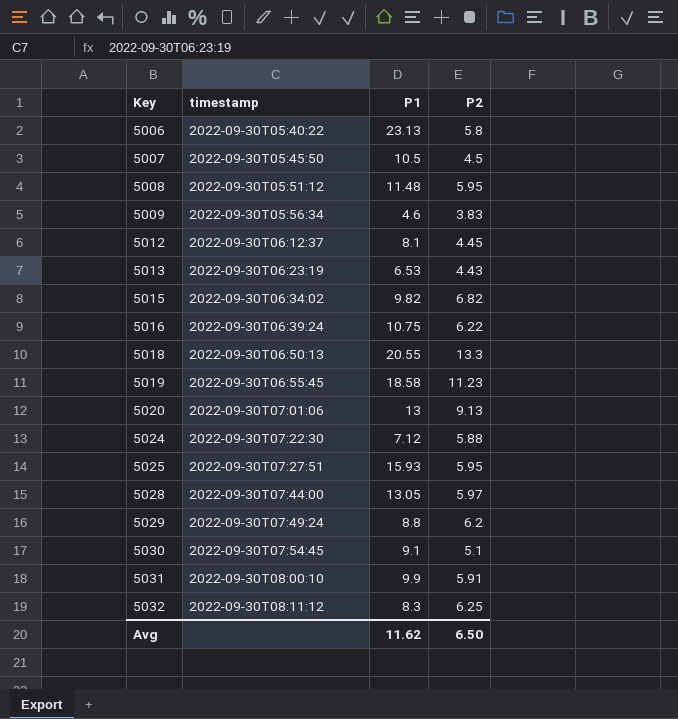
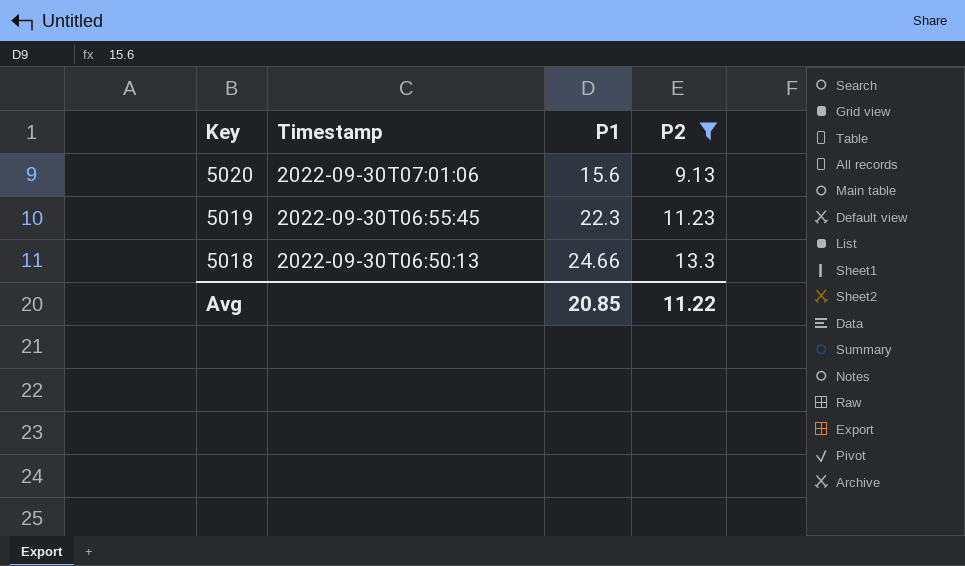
filter: none -> P2 >= 9.13
row order: Key ascending -> Key descending
column name: timestamp -> Timestamp
5020 | P1: 13 -> 15.6
5019 | P1: 18.58 -> 22.3
5018 | P1: 20.55 -> 24.66
Avg | P1: 11.62 -> 20.85
Avg | P2: 6.50 -> 11.22

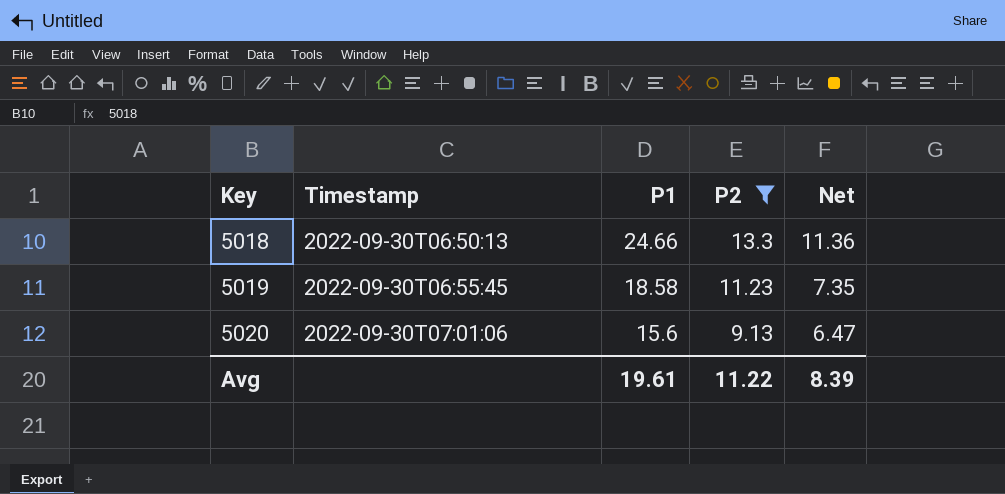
row order: Key descending -> Key ascending
column Net | formula: none -> [P1] - [P2]
5019 | P1: 22.3 -> 18.58
Avg | P1: 20.85 -> 19.61

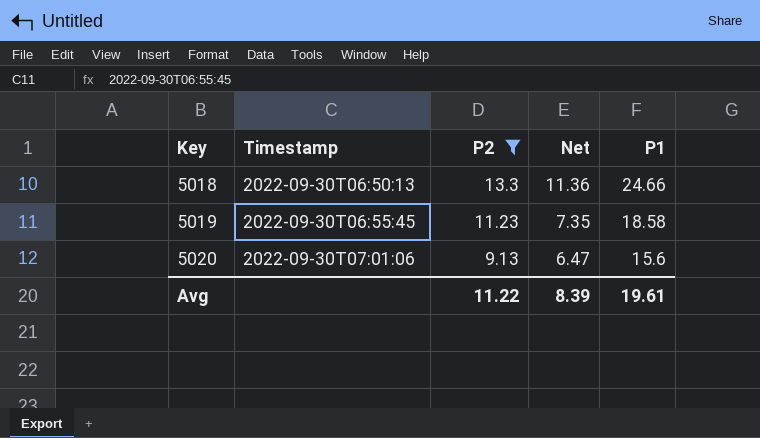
column P1 | position: 3 -> 5

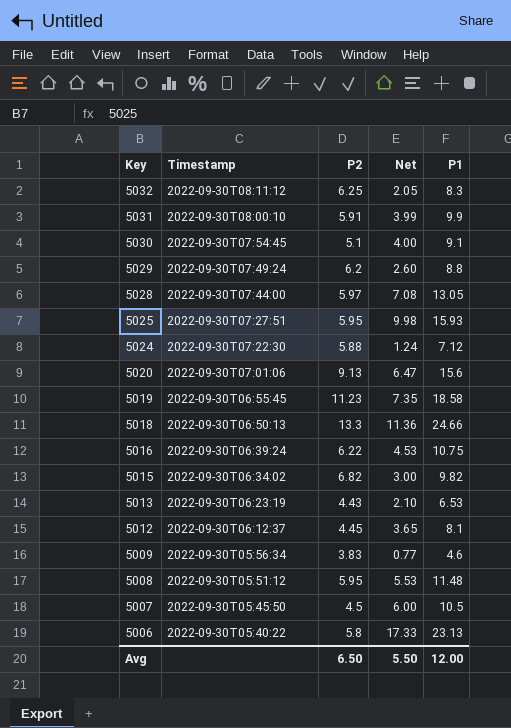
filter: P2 >= 9.13 -> none
row order: Key ascending -> Key descending
Avg | P2: 11.22 -> 6.50
Avg | Net: 8.39 -> 5.50
Avg | P1: 19.61 -> 12.00

